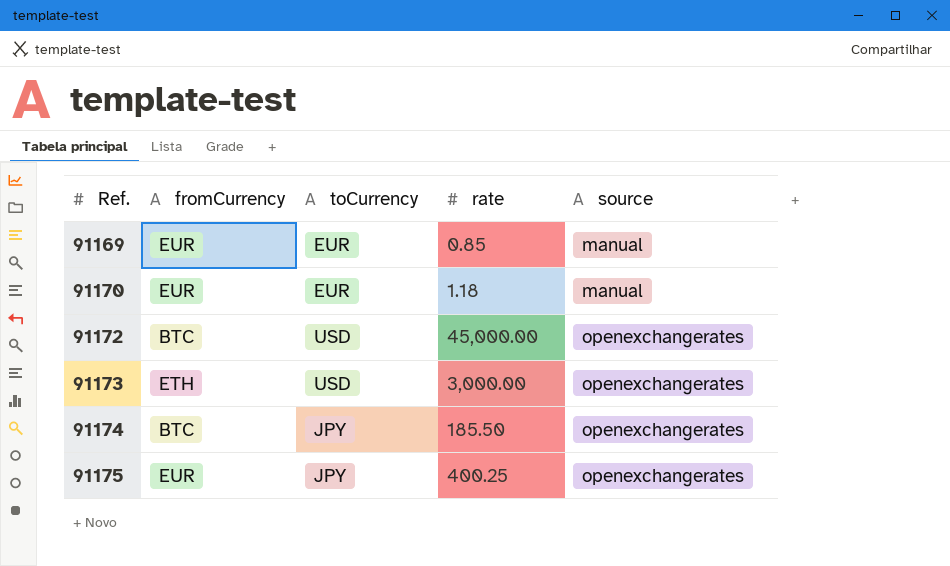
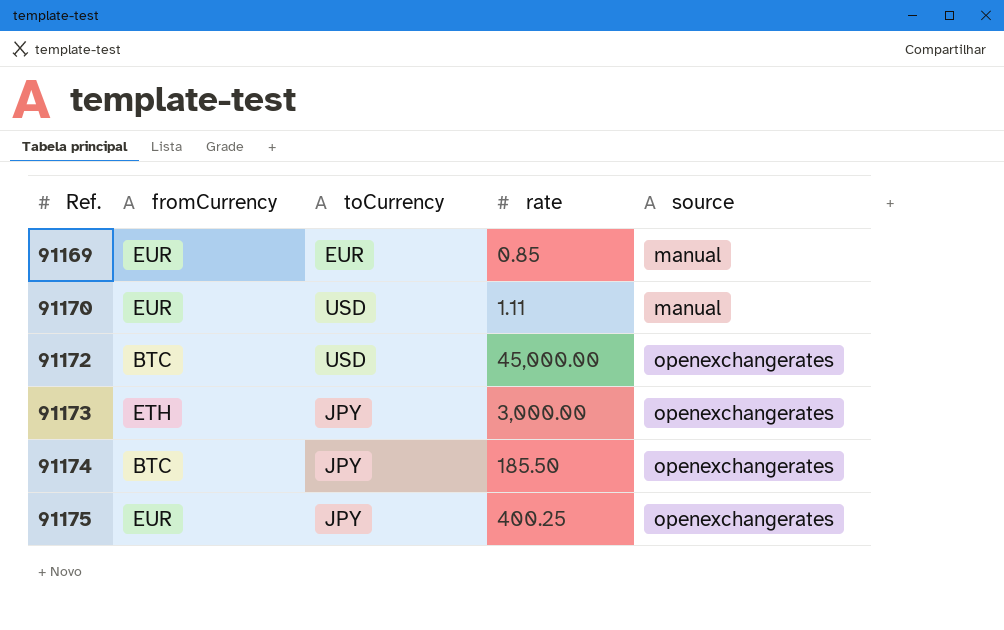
91170 | toCurrency: EUR -> USD
91170 | rate: 1.18 -> 1.11
91173 | toCurrency: USD -> JPY

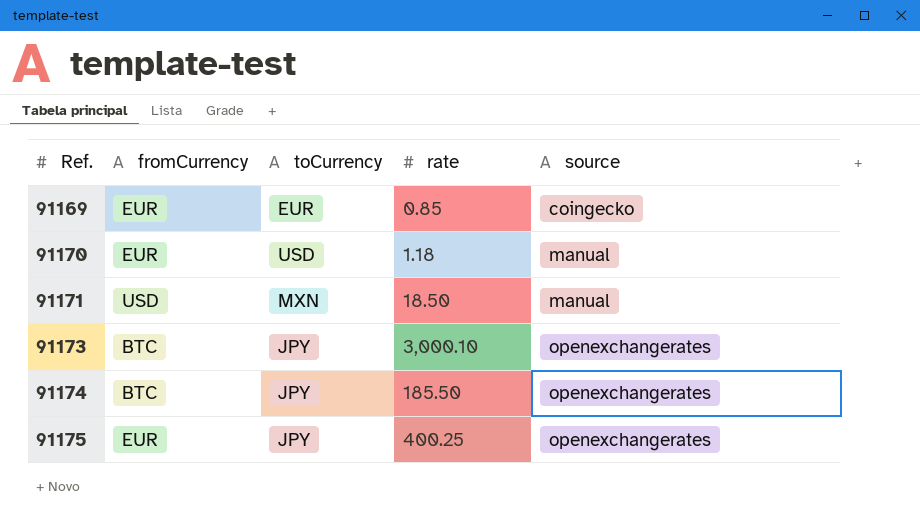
row 91172: BTC | USD | 45,000.00 | openexchangerates -> none
91169 | source: manual -> coingecko
91170 | rate: 1.11 -> 1.18
row 91171: none -> USD | MXN | 18.50 | manual
91173 | fromCurrency: ETH -> BTC
91173 | rate: 3,000.00 -> 3,000.10

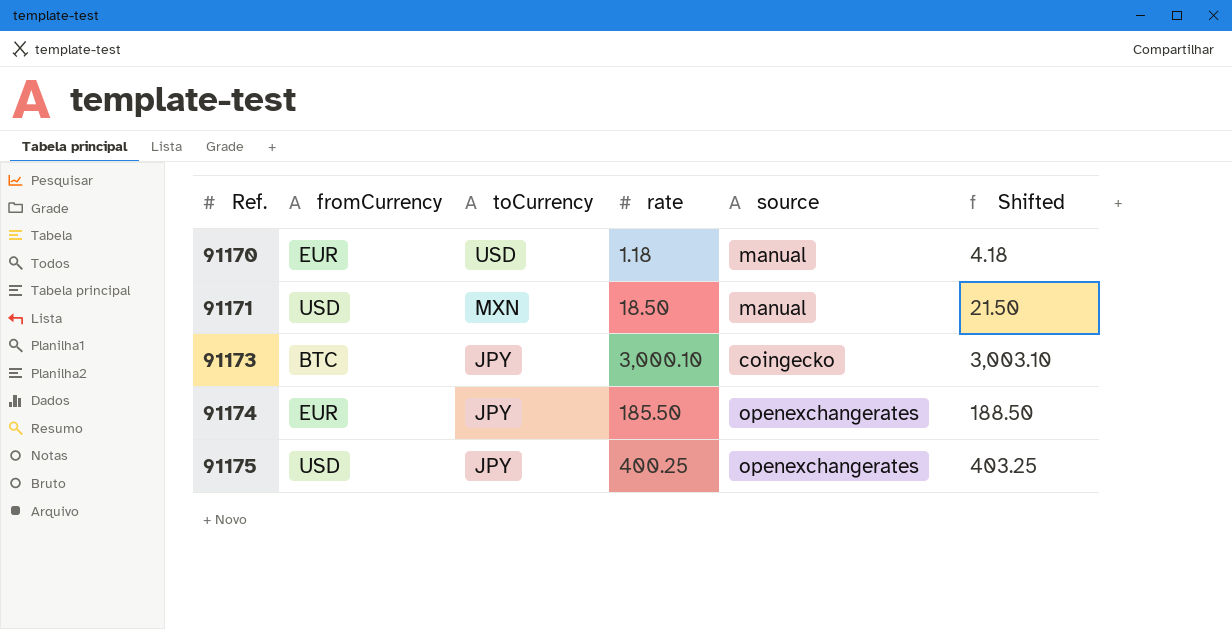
column Shifted | formula: none -> [rate] + 3
row 91169: EUR | EUR | 0.85 | coingecko -> none
91173 | source: openexchangerates -> coingecko
91174 | fromCurrency: BTC -> EUR
91175 | fromCurrency: EUR -> USD

